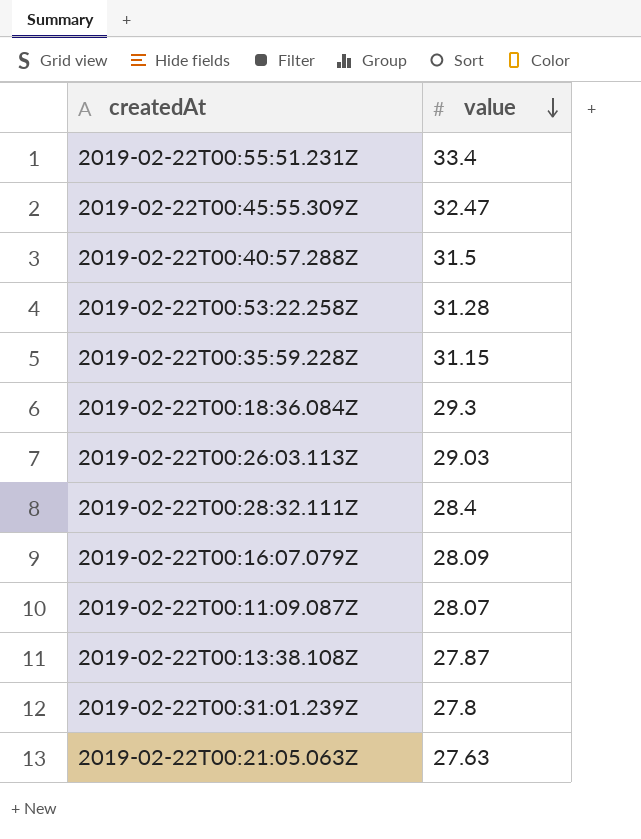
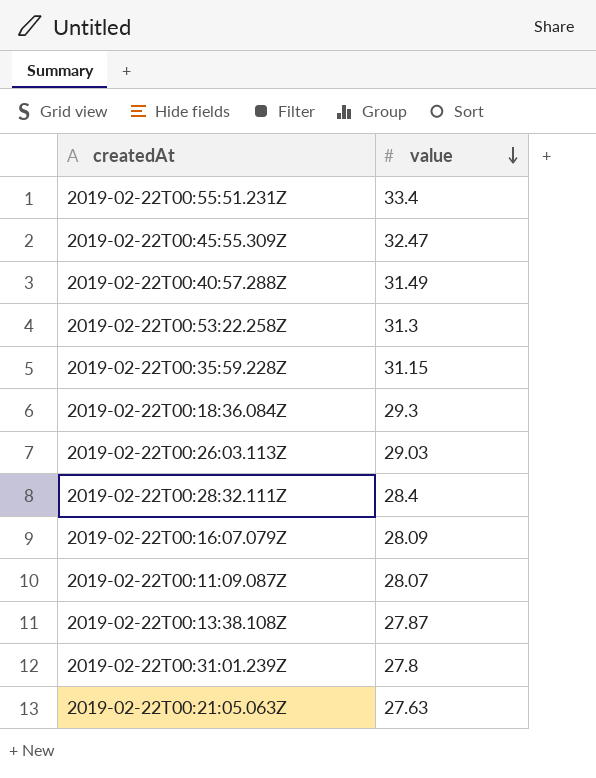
2019-02-22T00:40:57.288Z | value: 31.5 -> 31.49
2019-02-22T00:53:22.258Z | value: 31.28 -> 31.3

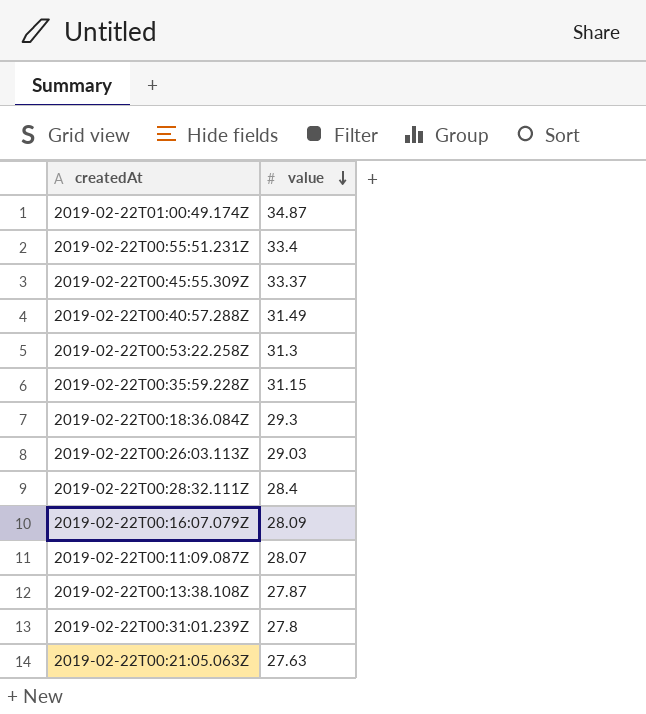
row 2019-02-22T01:00:49.174Z: none -> 34.87
2019-02-22T00:45:55.309Z | value: 32.47 -> 33.37

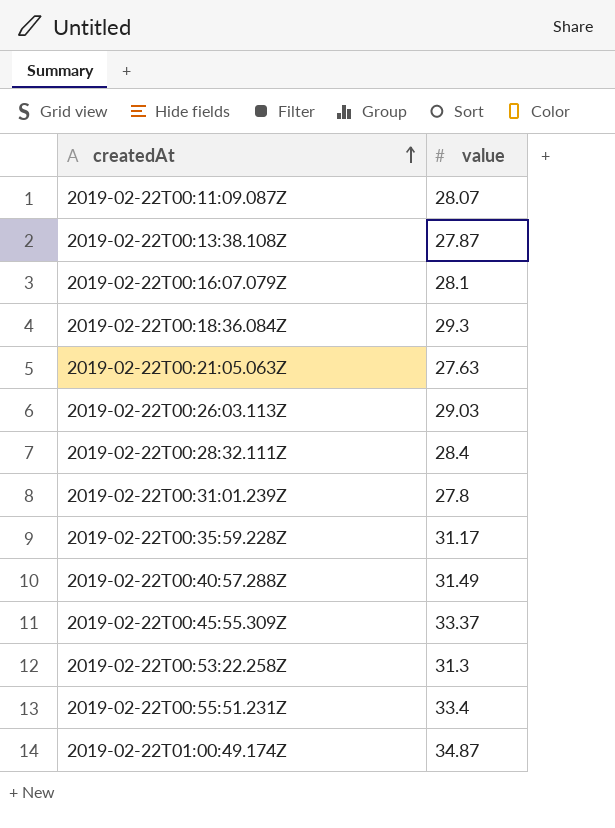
row order: value descending -> createdAt ascending
2019-02-22T00:16:07.079Z | value: 28.09 -> 28.1
2019-02-22T00:35:59.228Z | value: 31.15 -> 31.17

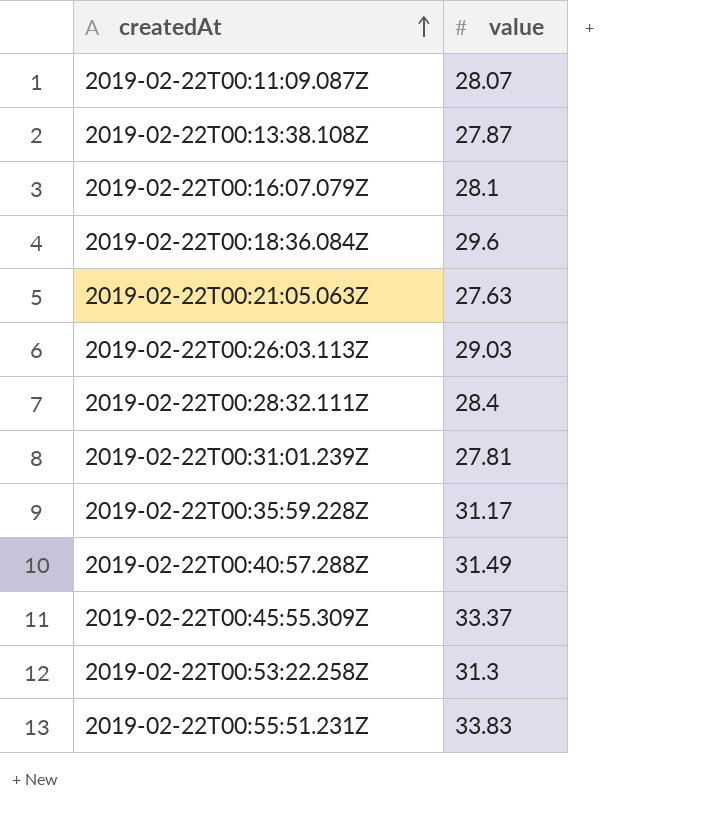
row 2019-02-22T01:00:49.174Z: 34.87 -> none
2019-02-22T00:18:36.084Z | value: 29.3 -> 29.6
2019-02-22T00:31:01.239Z | value: 27.8 -> 27.81
2019-02-22T00:55:51.231Z | value: 33.4 -> 33.83

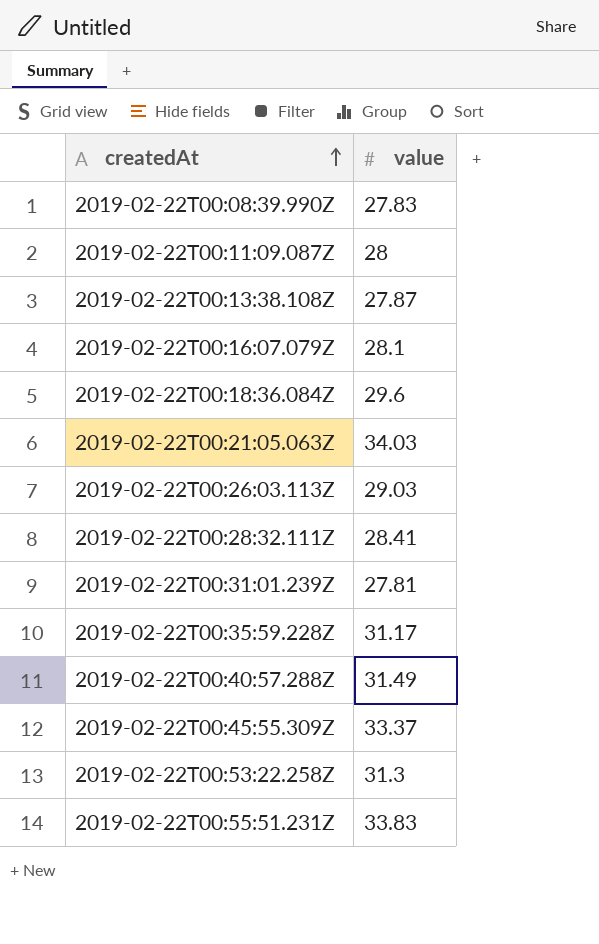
row 2019-02-22T00:08:39.990Z: none -> 27.83
2019-02-22T00:11:09.087Z | value: 28.07 -> 28
2019-02-22T00:21:05.063Z | value: 27.63 -> 34.03
2019-02-22T00:28:32.111Z | value: 28.4 -> 28.41

